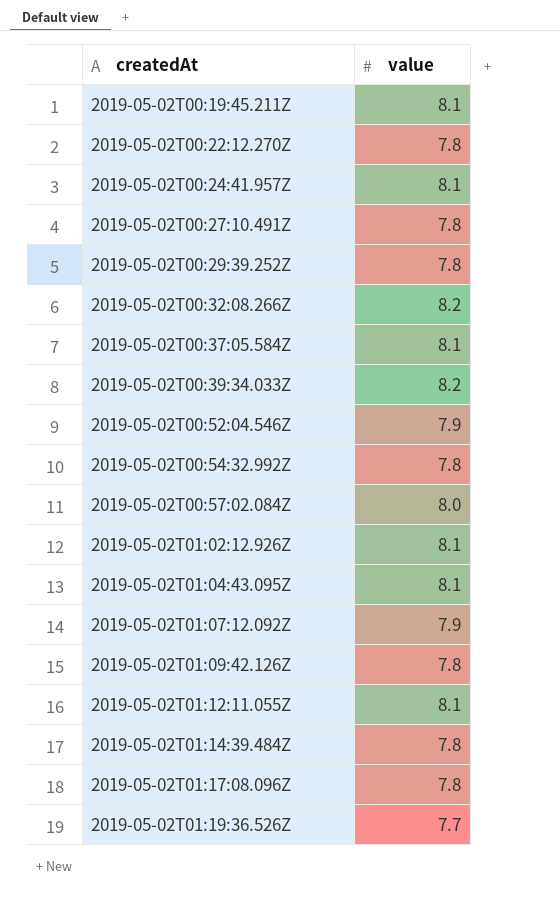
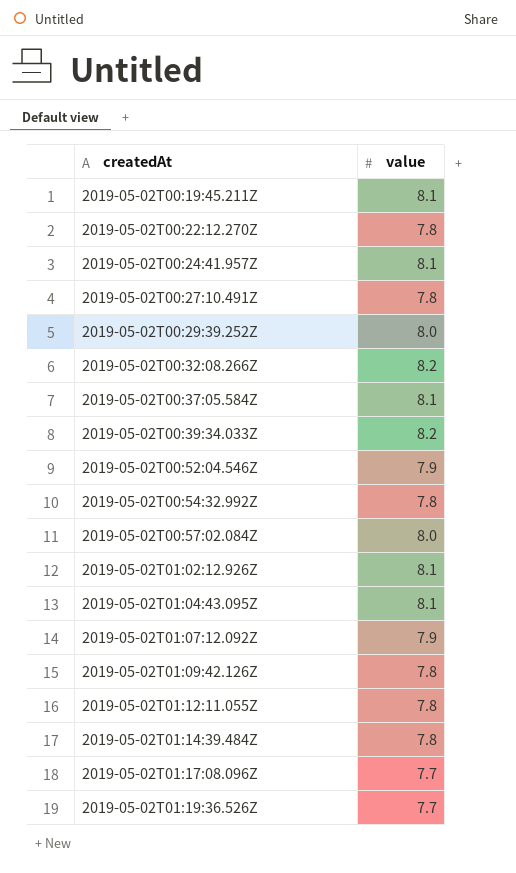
2019-05-02T00:29:39.252Z | value: 7.8 -> 8.0
2019-05-02T01:12:11.055Z | value: 8.1 -> 7.8
2019-05-02T01:17:08.096Z | value: 7.8 -> 7.7

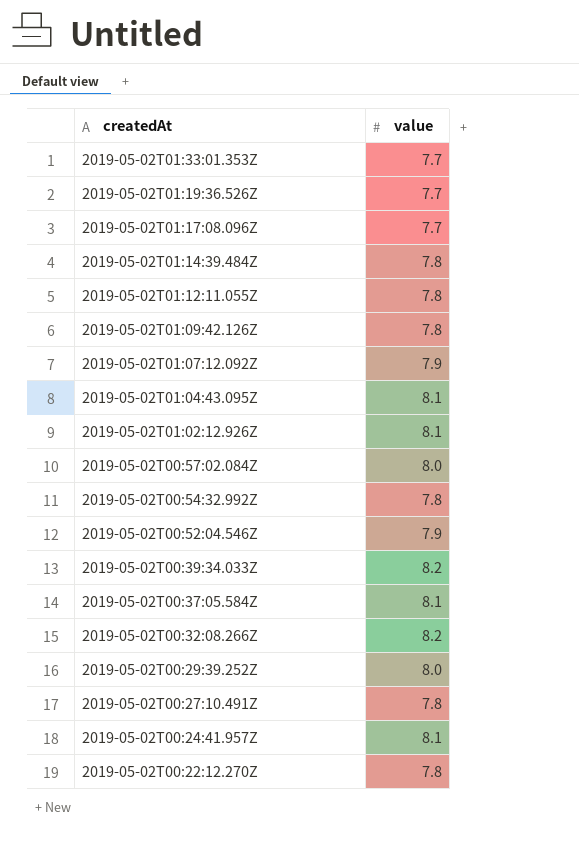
row order: createdAt ascending -> createdAt descending
row 2019-05-02T00:19:45.211Z: 8.1 -> none
row 2019-05-02T01:33:01.353Z: none -> 7.7

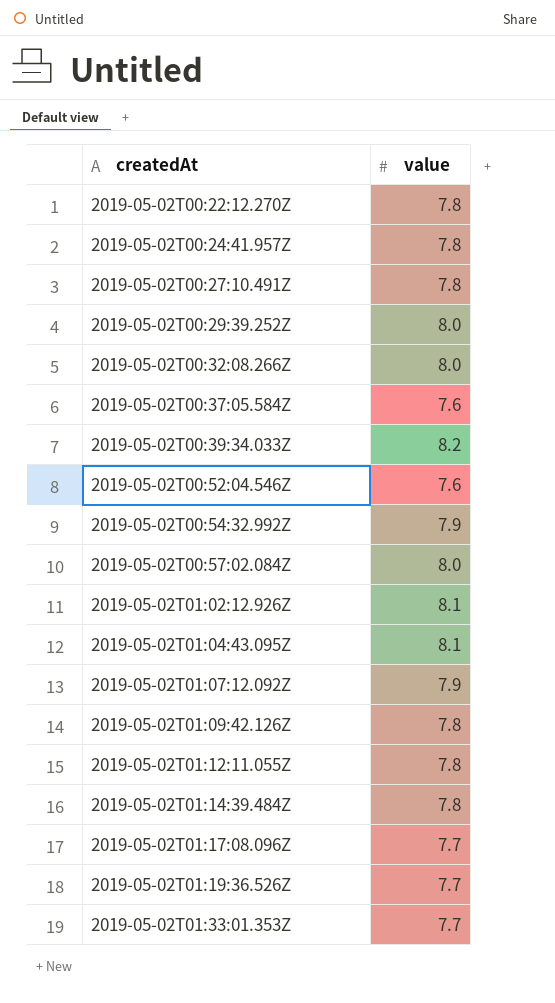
row order: createdAt descending -> createdAt ascending
2019-05-02T00:24:41.957Z | value: 8.1 -> 7.8
2019-05-02T00:32:08.266Z | value: 8.2 -> 8.0
2019-05-02T00:37:05.584Z | value: 8.1 -> 7.6
2019-05-02T00:52:04.546Z | value: 7.9 -> 7.6
2019-05-02T00:54:32.992Z | value: 7.8 -> 7.9

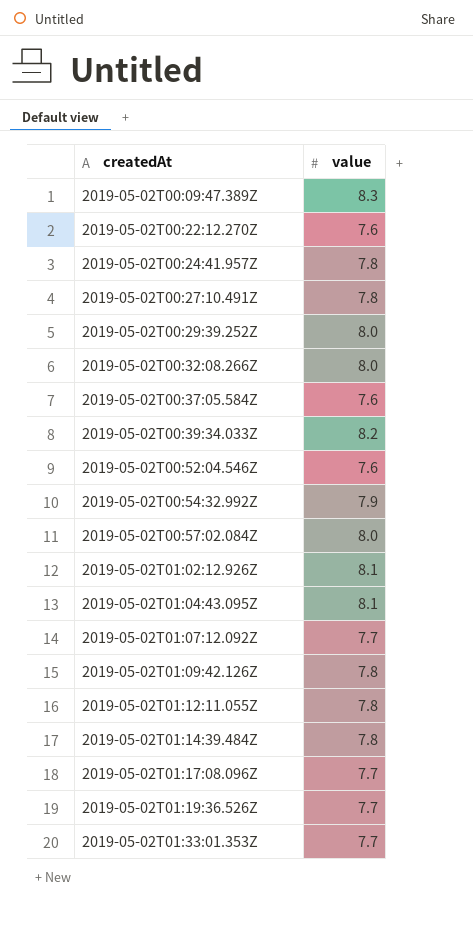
row 2019-05-02T00:09:47.389Z: none -> 8.3
2019-05-02T00:22:12.270Z | value: 7.8 -> 7.6
2019-05-02T01:07:12.092Z | value: 7.9 -> 7.7

